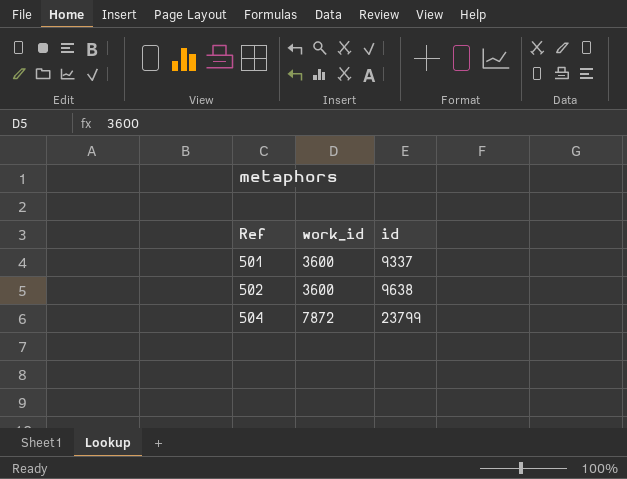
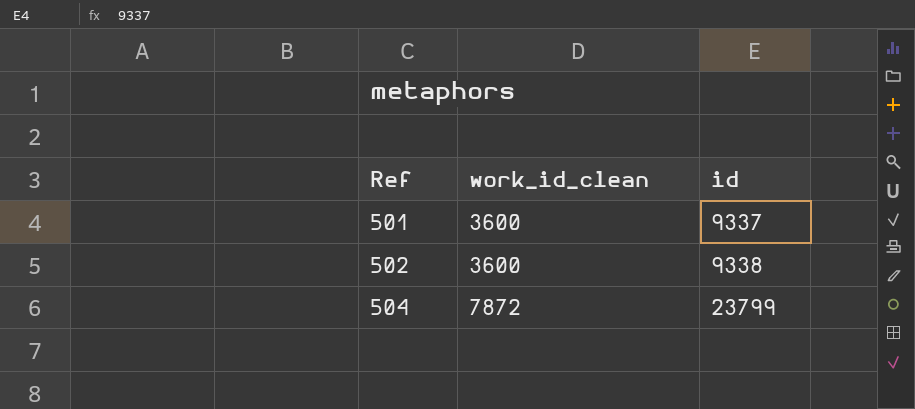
column name: work_id -> work_id_clean
502 | id: 9638 -> 9338

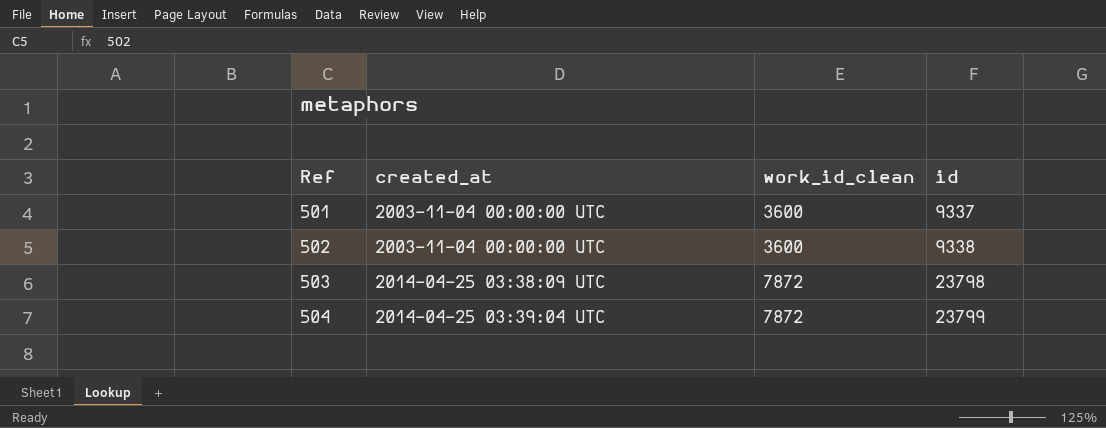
column created_at | position: none -> 2
row 503: none -> 2014-04-25 03:38:09 UTC | 7872 | 23798

